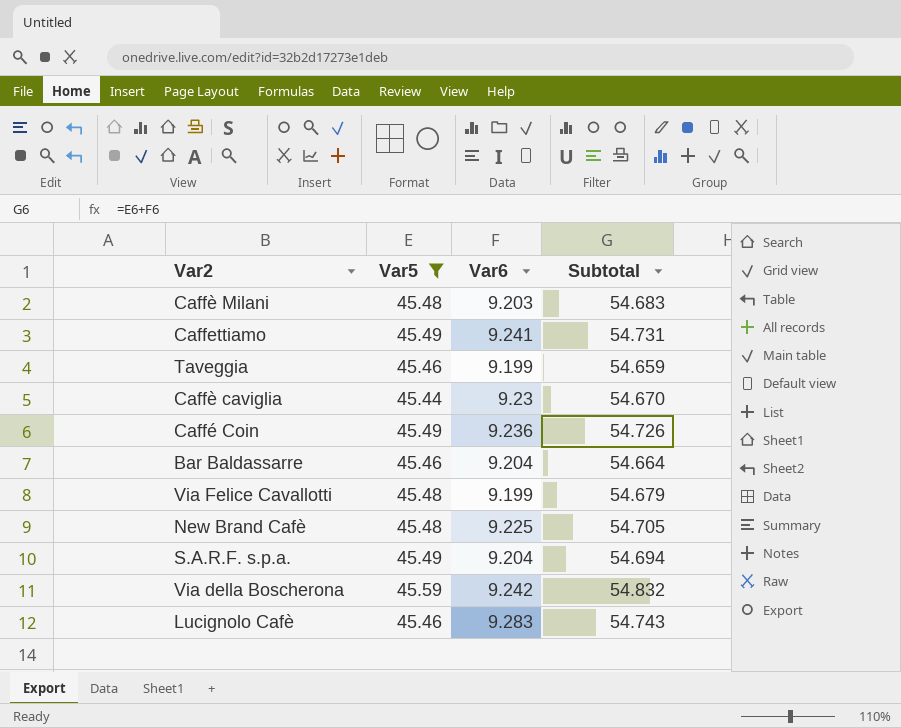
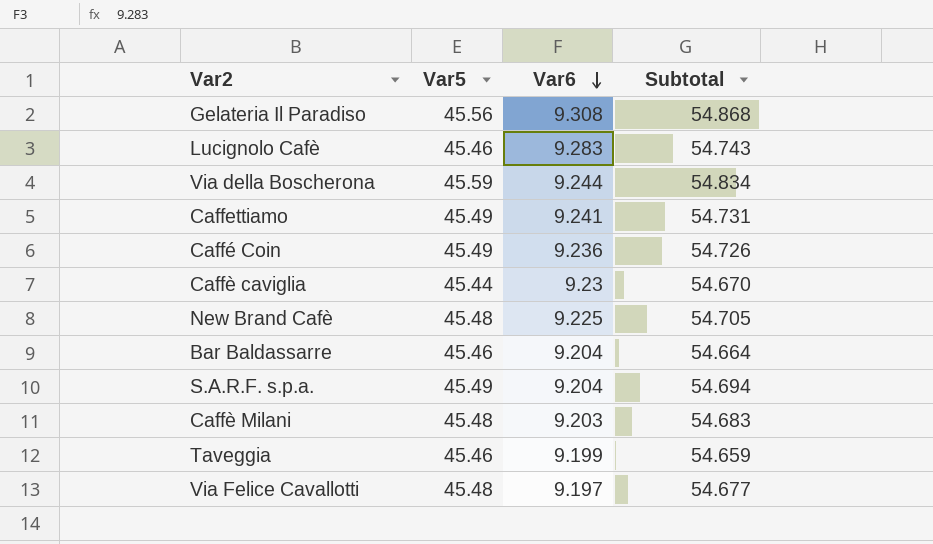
filter: Var5 != 45.56 -> none
row order: none -> Var6 descending
Via della Boscherona | Var6: 9.242 -> 9.244
Via della Boscherona | Subtotal: 54.832 -> 54.834
Via Felice Cavallotti | Var6: 9.199 -> 9.197
Via Felice Cavallotti | Subtotal: 54.679 -> 54.677

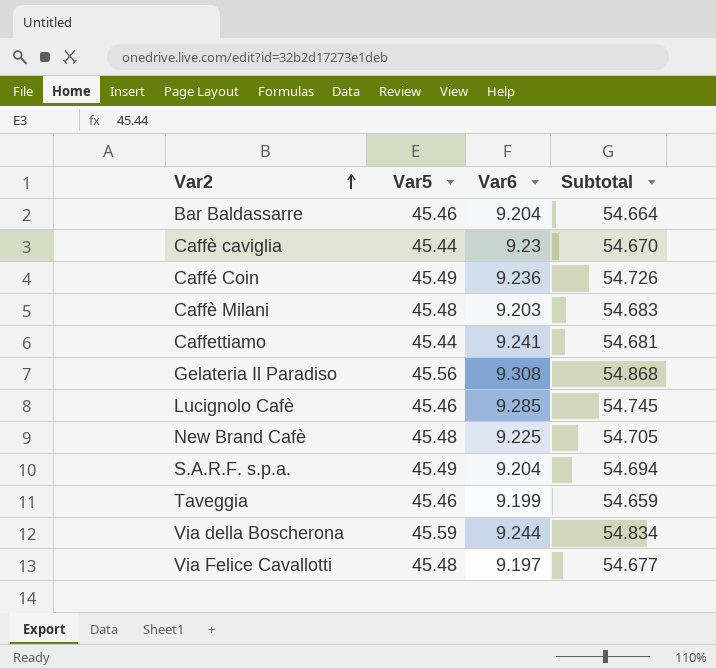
row order: Var6 descending -> Var2 ascending
Caffettiamo | Var5: 45.49 -> 45.44
Caffettiamo | Subtotal: 54.731 -> 54.681
Lucignolo Cafè | Var6: 9.283 -> 9.285
Lucignolo Cafè | Subtotal: 54.743 -> 54.745

